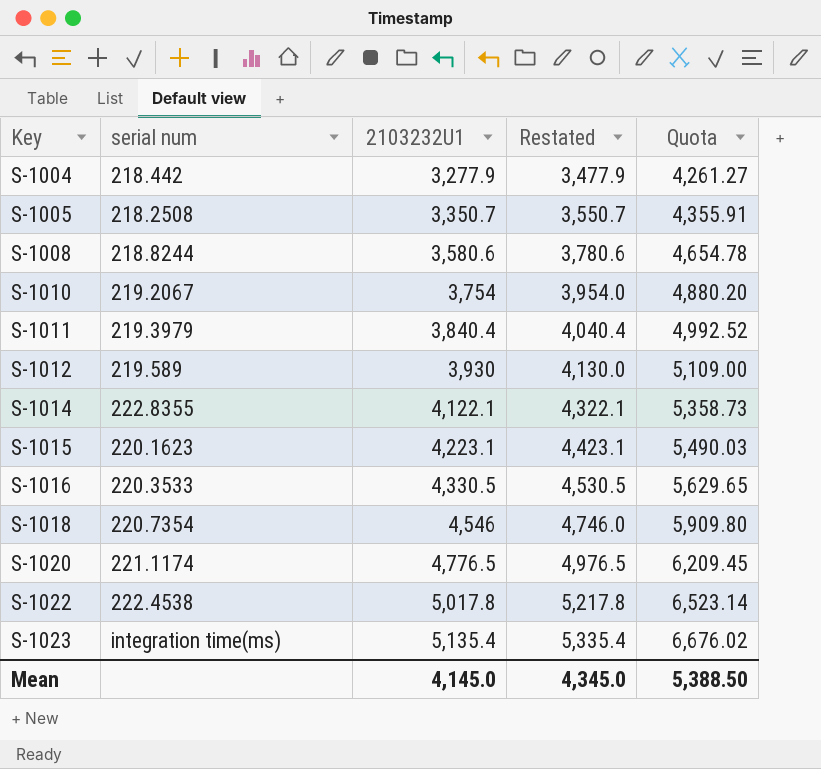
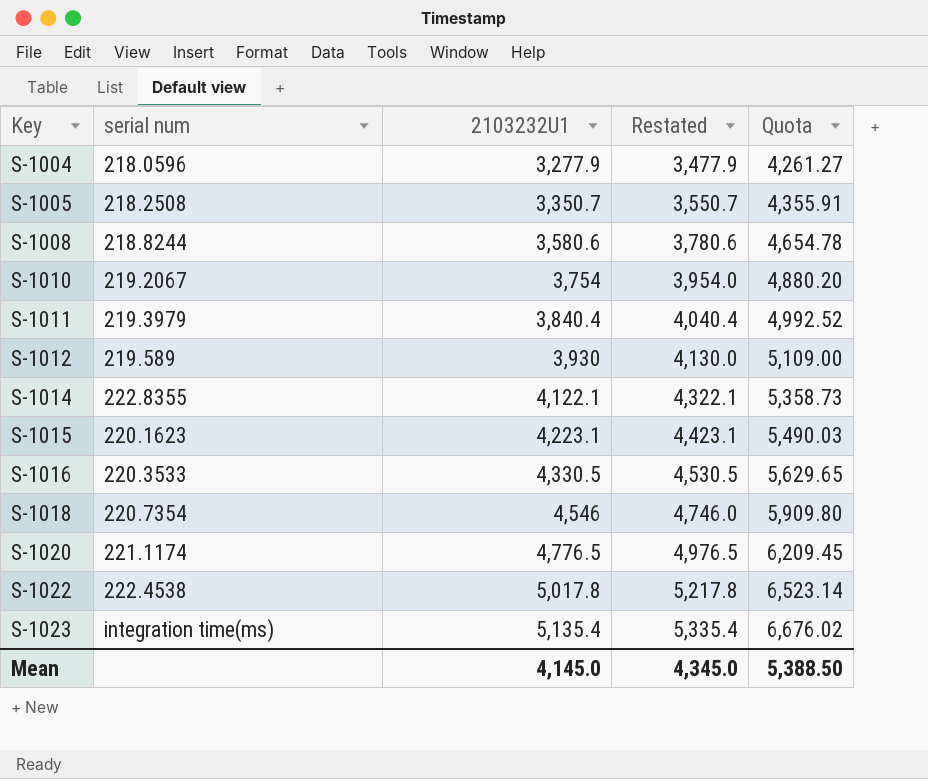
S-1004 | serial num: 218.442 -> 218.0596

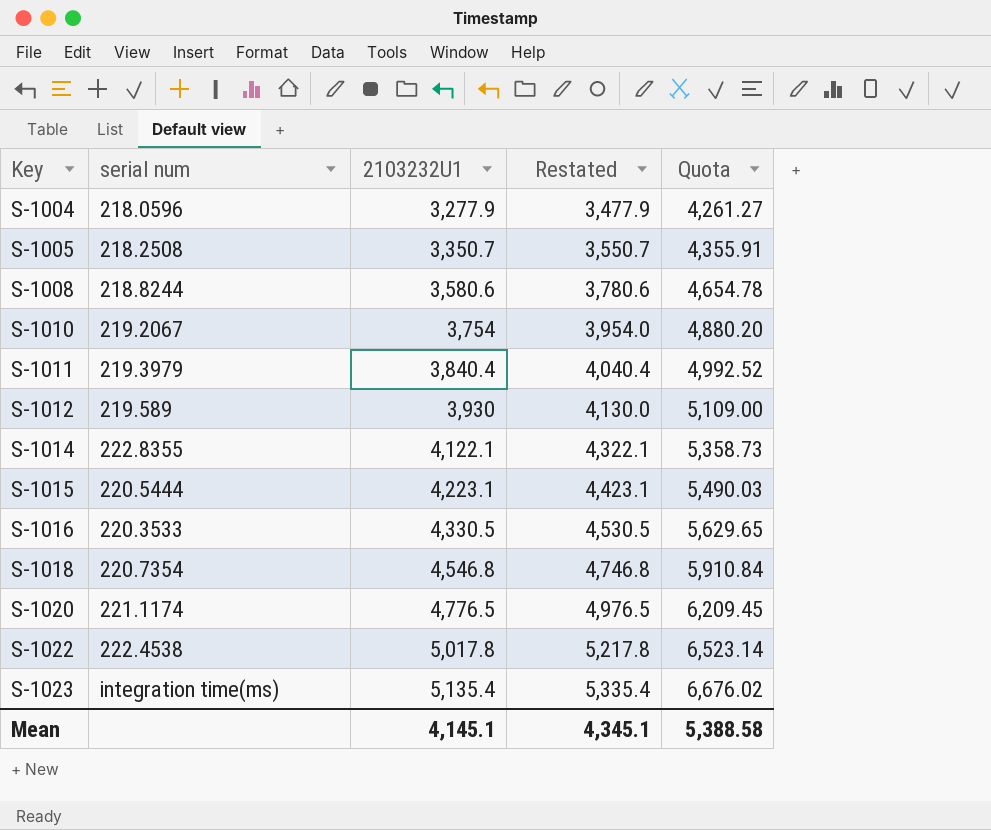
S-1015 | serial num: 220.1623 -> 220.5444
S-1018 | 2103232U1: 4,546 -> 4,546.8
S-1018 | Restated: 4,746.0 -> 4,746.8
S-1018 | Quota: 5,909.80 -> 5,910.84
Mean | 2103232U1: 4,145.0 -> 4,145.1
Mean | Restated: 4,345.0 -> 4,345.1
Mean | Quota: 5,388.50 -> 5,388.58

